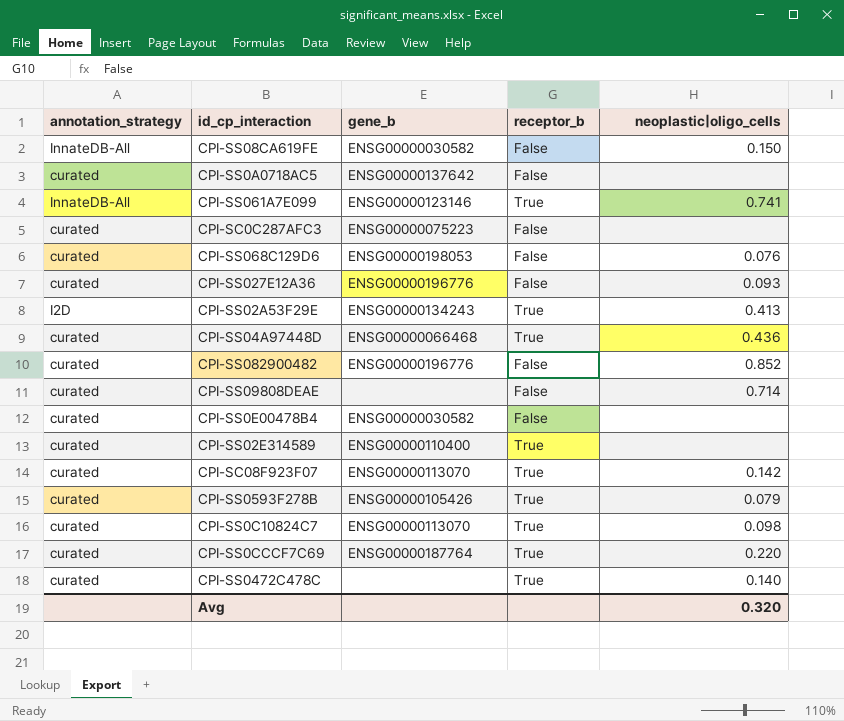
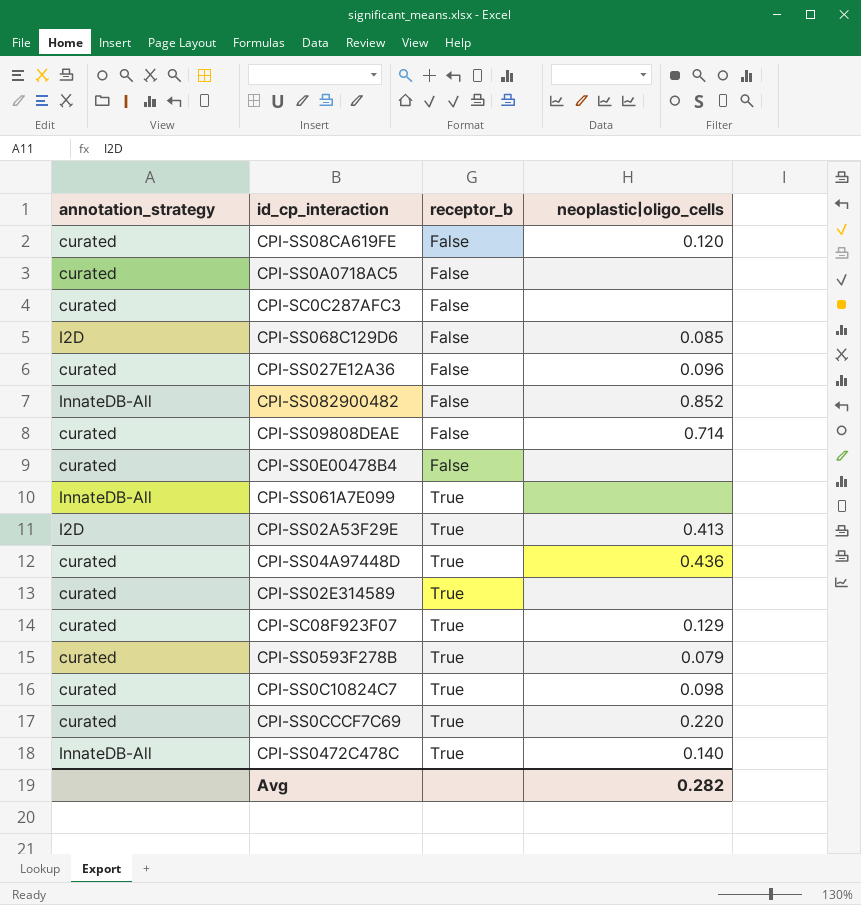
row order: none -> receptor_b ascending
column gene_b | position: 3 -> none
CPI-SS08CA619FE | annotation_strategy: InnateDB-All -> curated
CPI-SS08CA619FE | neoplastic|oligo_cells: 0.150 -> 0.120
CPI-SS068C129D6 | annotation_strategy: curated -> I2D
CPI-SS068C129D6 | neoplastic|oligo_cells: 0.076 -> 0.085
CPI-SS027E12A36 | neoplastic|oligo_cells: 0.093 -> 0.096
CPI-SS082900482 | annotation_strategy: curated -> InnateDB-All
CPI-SS061A7E099 | neoplastic|oligo_cells: 0.741 -> none
CPI-SC08F923F07 | neoplastic|oligo_cells: 0.142 -> 0.129
CPI-SS0472C478C | annotation_strategy: curated -> InnateDB-All
Avg | neoplastic|oligo_cells: 0.320 -> 0.282

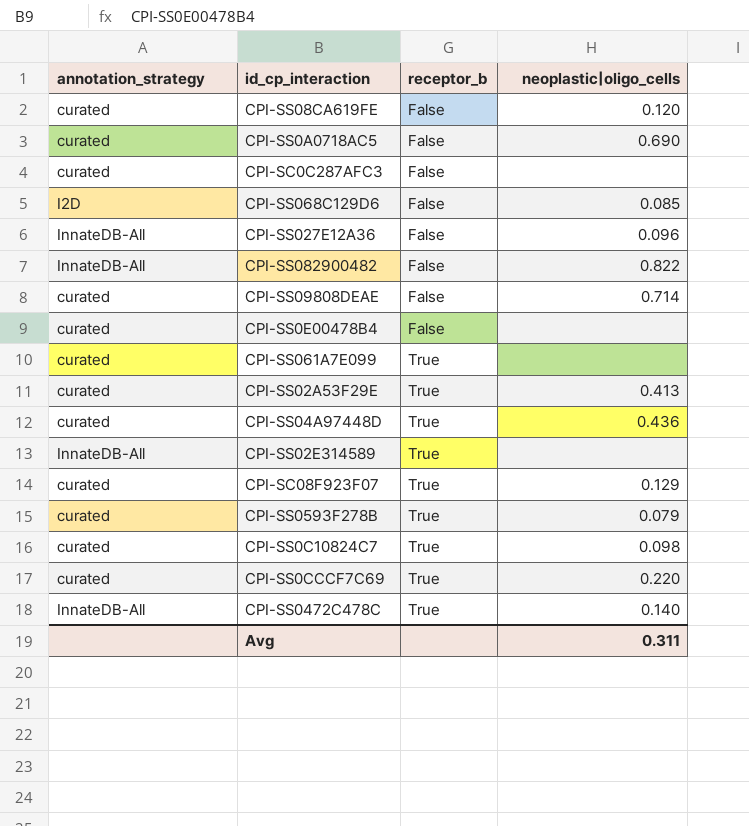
CPI-SS0A0718AC5 | neoplastic|oligo_cells: none -> 0.690
CPI-SS027E12A36 | annotation_strategy: curated -> InnateDB-All
CPI-SS082900482 | neoplastic|oligo_cells: 0.852 -> 0.822
CPI-SS061A7E099 | annotation_strategy: InnateDB-All -> curated
CPI-SS02A53F29E | annotation_strategy: I2D -> curated
CPI-SS02E314589 | annotation_strategy: curated -> InnateDB-All
Avg | neoplastic|oligo_cells: 0.282 -> 0.311

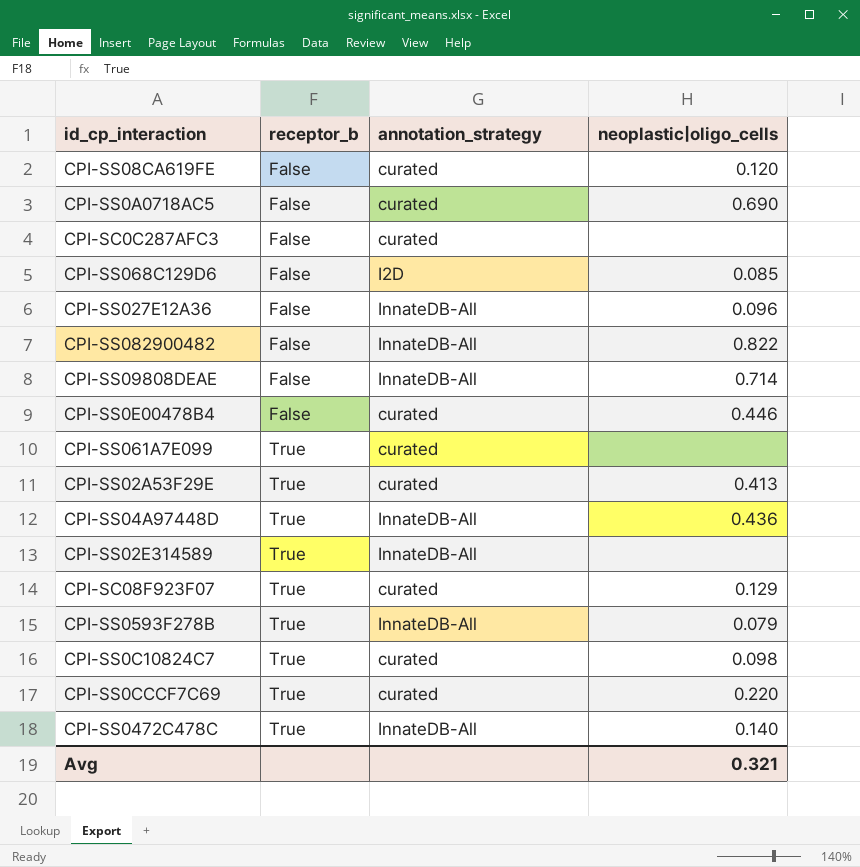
column annotation_strategy | position: 1 -> 3
CPI-SS09808DEAE | annotation_strategy: curated -> InnateDB-All
CPI-SS0E00478B4 | neoplastic|oligo_cells: none -> 0.446
CPI-SS04A97448D | annotation_strategy: curated -> InnateDB-All
CPI-SS0593F278B | annotation_strategy: curated -> InnateDB-All
Avg | neoplastic|oligo_cells: 0.311 -> 0.321

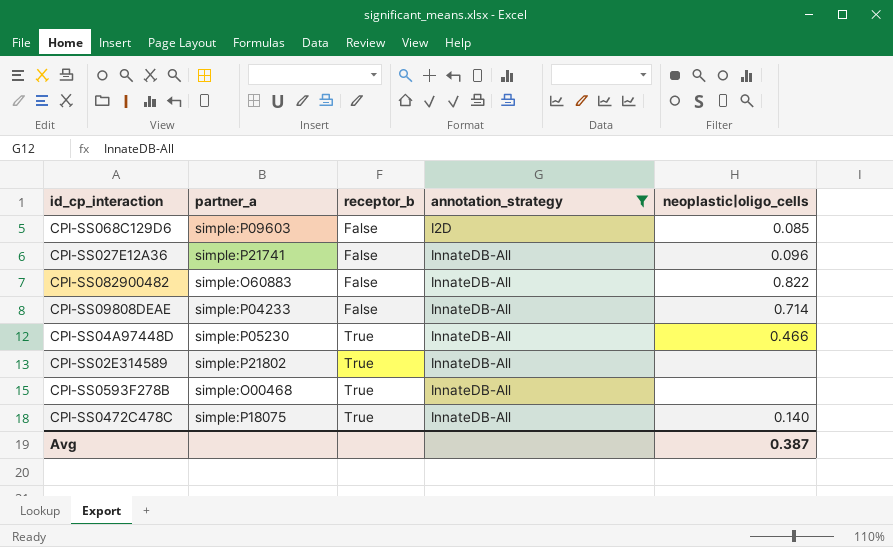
filter: none -> annotation_strategy != curated
column partner_a | position: none -> 2
CPI-SS04A97448D | neoplastic|oligo_cells: 0.436 -> 0.466
CPI-SS0593F278B | neoplastic|oligo_cells: 0.079 -> none
Avg | neoplastic|oligo_cells: 0.321 -> 0.387

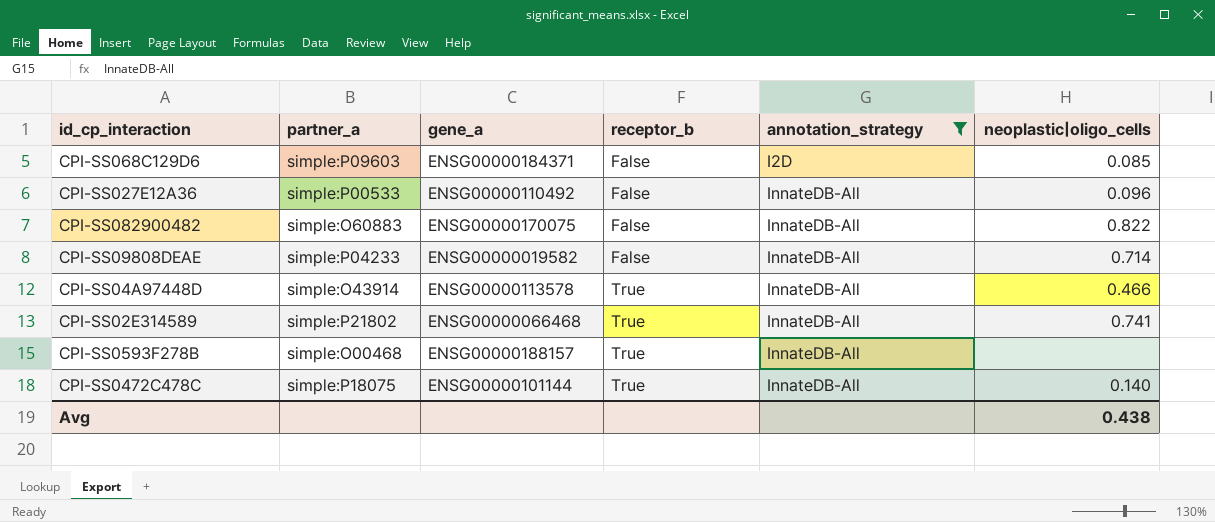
column gene_a | position: none -> 3
CPI-SS027E12A36 | partner_a: simple:P21741 -> simple:P00533
CPI-SS04A97448D | partner_a: simple:P05230 -> simple:O43914
CPI-SS02E314589 | neoplastic|oligo_cells: none -> 0.741
Avg | neoplastic|oligo_cells: 0.387 -> 0.438

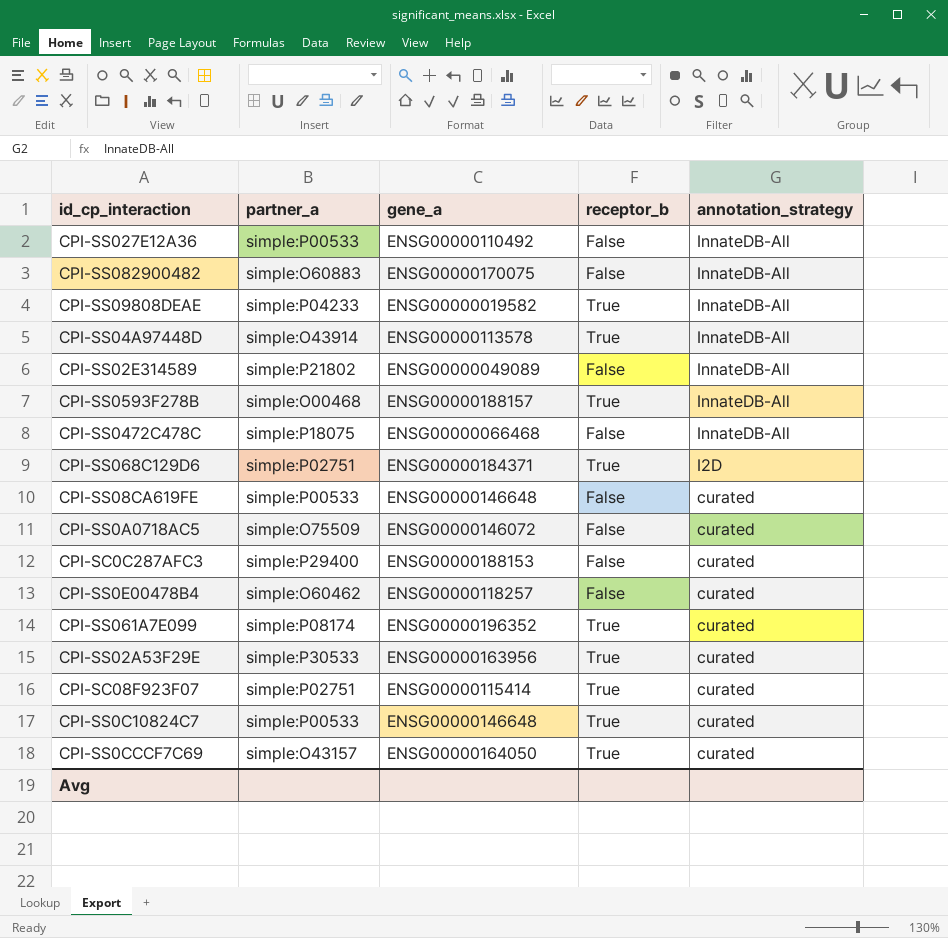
filter: annotation_strategy != curated -> none
row order: receptor_b ascending -> annotation_strategy descending
column neoplastic|oligo_cells | position: 6 -> none
CPI-SS09808DEAE | receptor_b: False -> True
CPI-SS02E314589 | gene_a: ENSG00000066468 -> ENSG00000049089
CPI-SS02E314589 | receptor_b: True -> False
CPI-SS0472C478C | gene_a: ENSG00000101144 -> ENSG00000066468
CPI-SS0472C478C | receptor_b: True -> False
CPI-SS068C129D6 | partner_a: simple:P09603 -> simple:P02751
CPI-SS068C129D6 | receptor_b: False -> True

